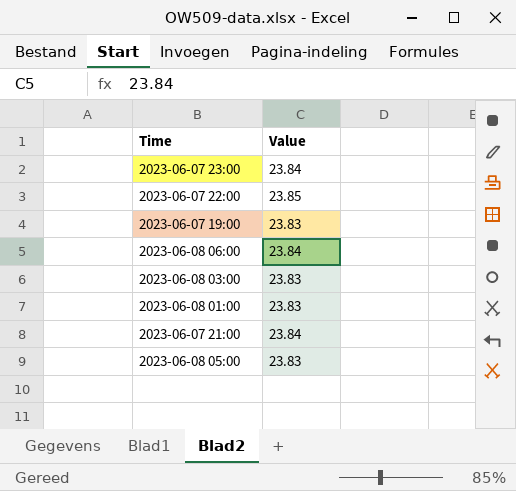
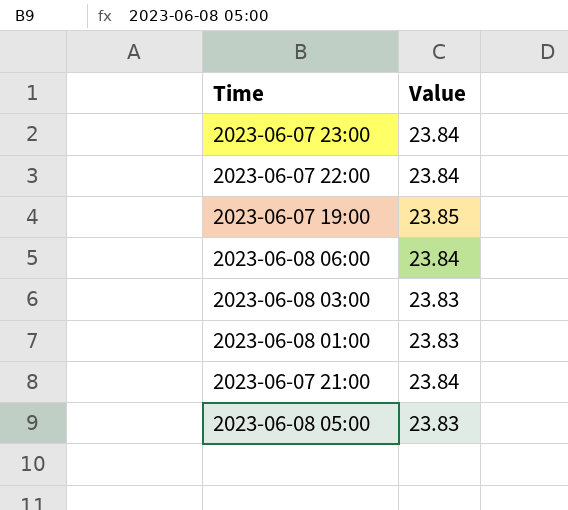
2023-06-07 22:00 | Value: 23.85 -> 23.84
2023-06-07 19:00 | Value: 23.83 -> 23.85

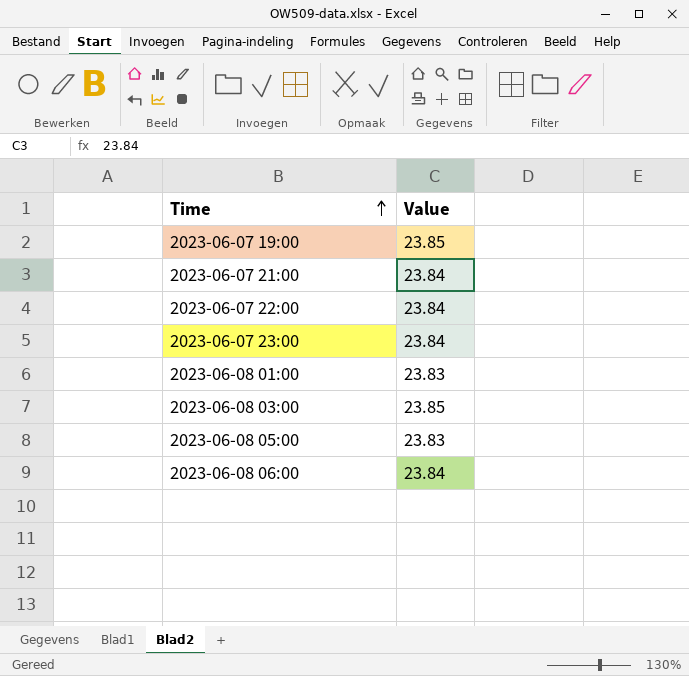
row order: none -> Time ascending
2023-06-08 03:00 | Value: 23.83 -> 23.85

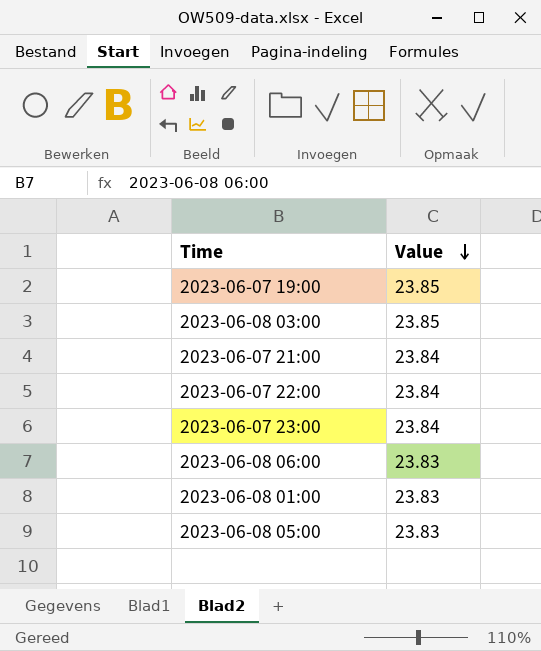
row order: Time ascending -> Value descending
2023-06-08 06:00 | Value: 23.84 -> 23.83

